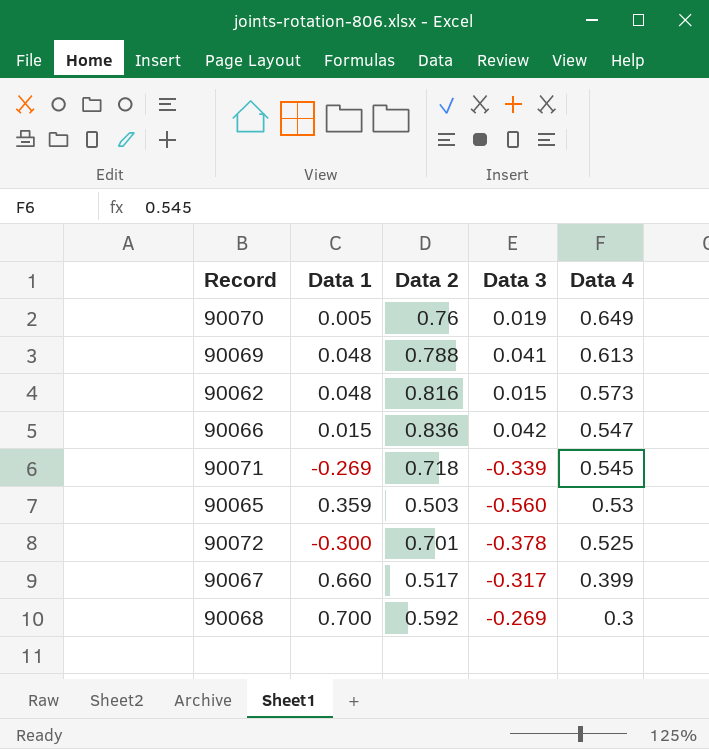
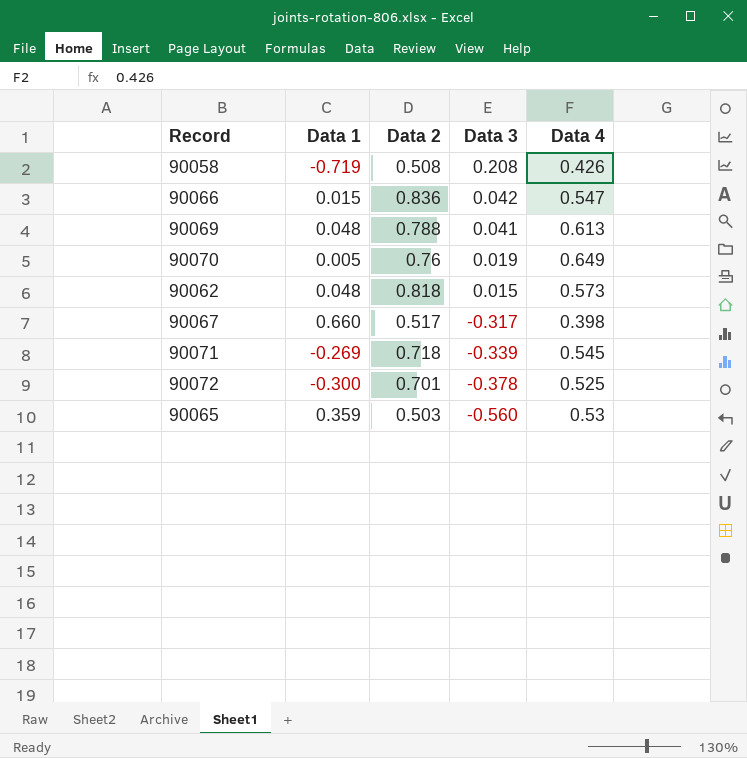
row order: Data 4 descending -> Data 3 descending
row 90068: 0.700 | 0.592 | -0.269 | 0.3 -> none
row 90058: none -> -0.719 | 0.508 | 0.208 | 0.426
90062 | Data 2: 0.816 -> 0.818
90067 | Data 4: 0.399 -> 0.398

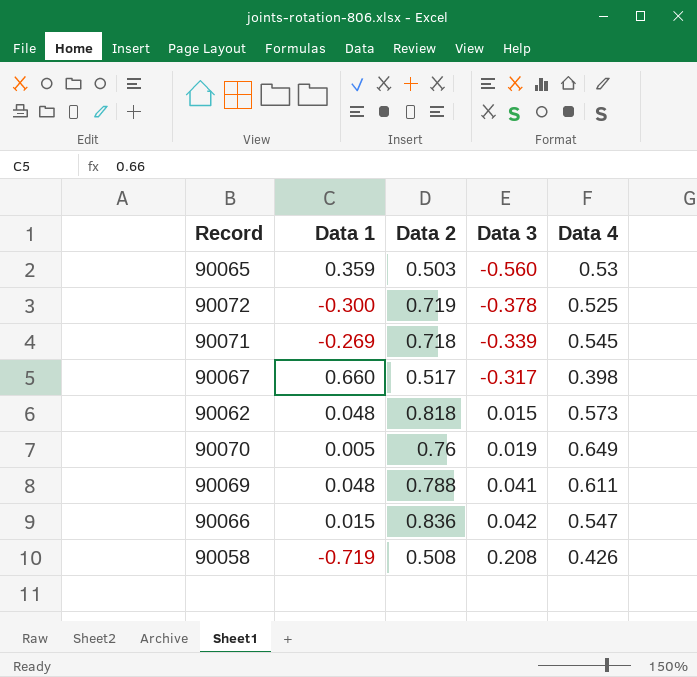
row order: Data 3 descending -> Data 3 ascending
90072 | Data 2: 0.701 -> 0.719
90069 | Data 4: 0.613 -> 0.611

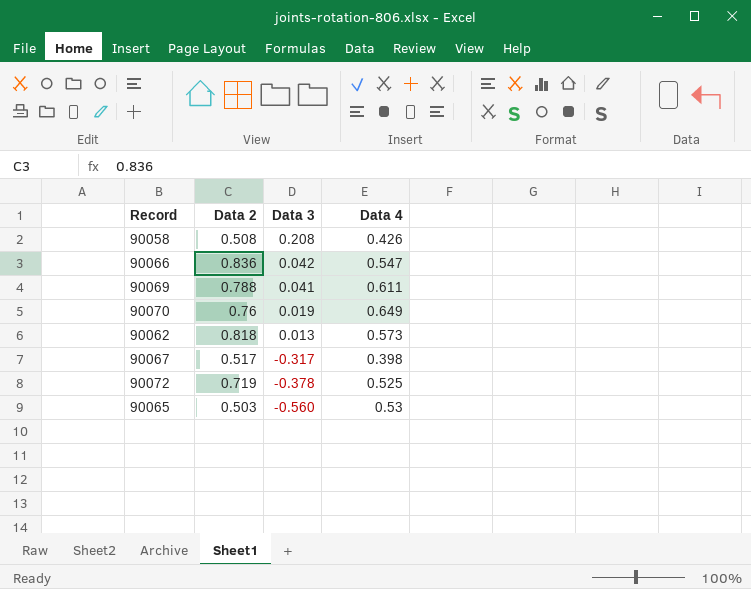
row order: Data 3 ascending -> Data 3 descending
column Data 1 | position: 2 -> none
row 90071: -0.269 | 0.718 | -0.339 | 0.545 -> none
90062 | Data 3: 0.015 -> 0.013

